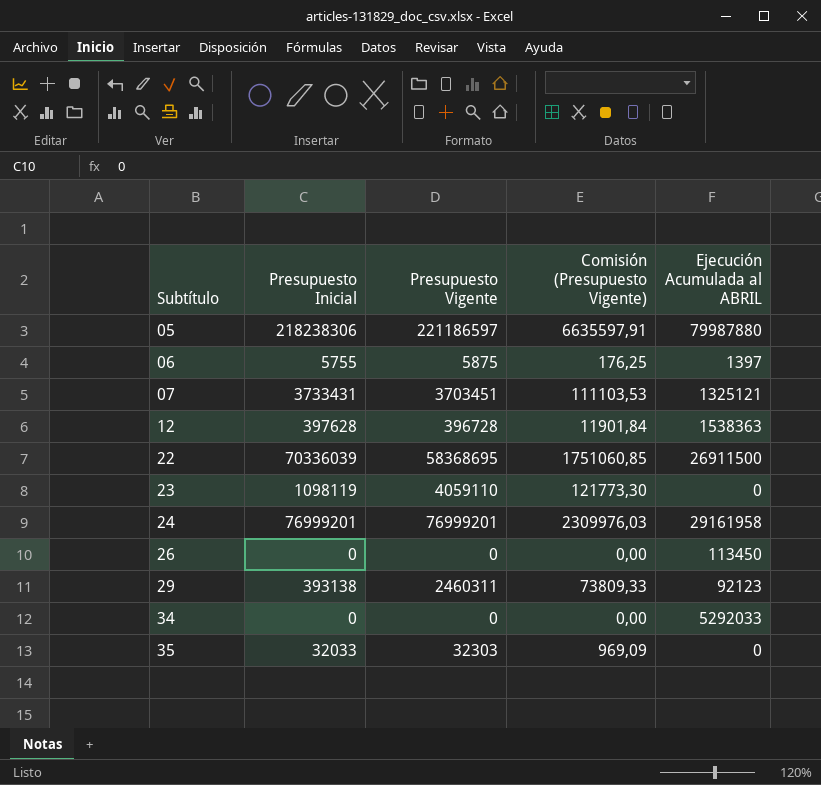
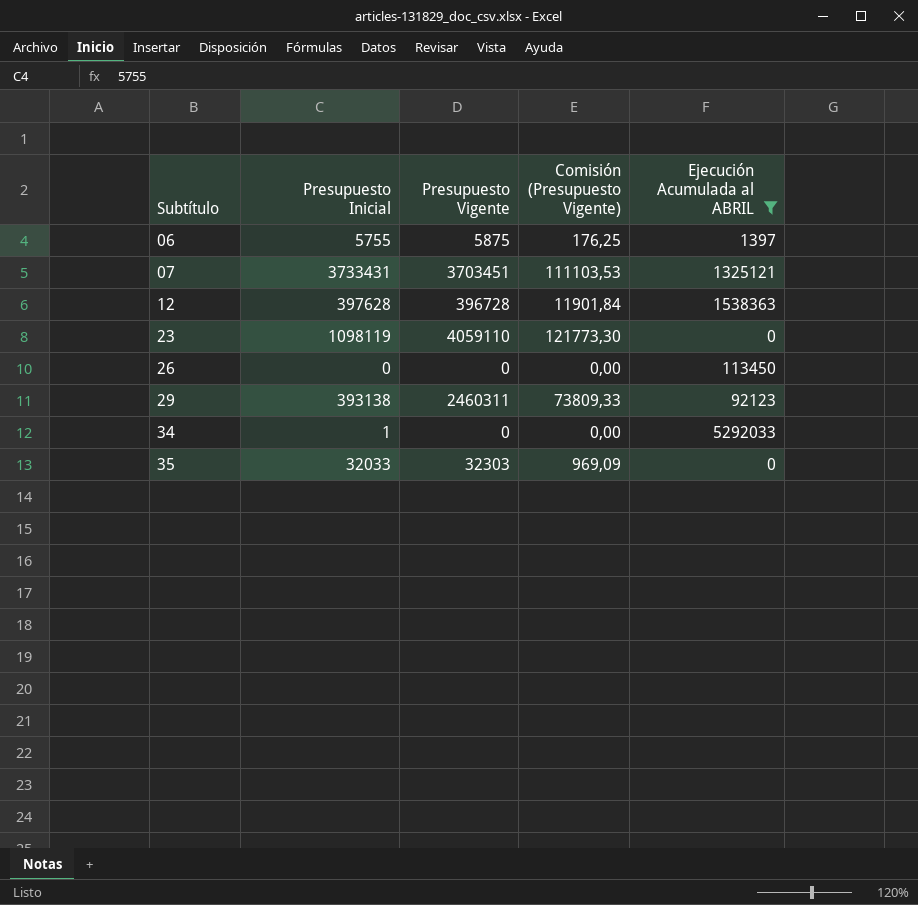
filter: none -> Ejecución Acumulada al ABRIL <= 5292033
34 | Presupuesto Inicial: 0 -> 1

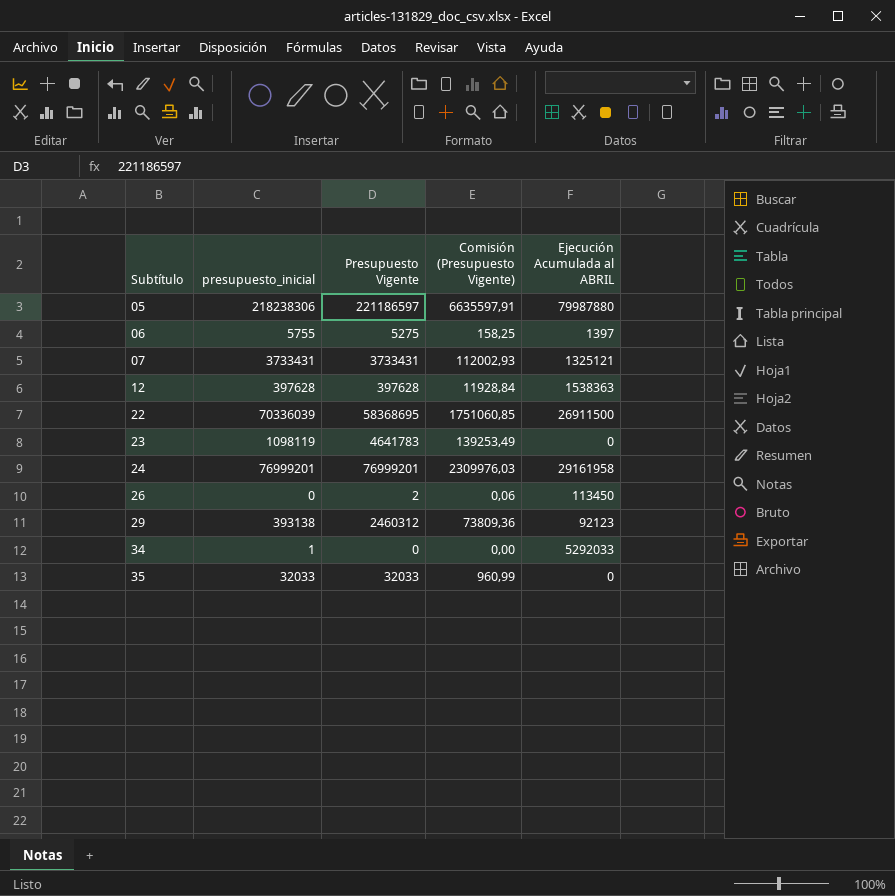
filter: Ejecución Acumulada al ABRIL <= 5292033 -> none
column name: Presupuesto Inicial -> presupuesto_inicial
06 | Presupuesto Vigente: 5875 -> 5275
06 | Comisión (Presupuesto Vigente): 176,25 -> 158,25
07 | Presupuesto Vigente: 3703451 -> 3733431
07 | Comisión (Presupuesto Vigente): 111103,53 -> 112002,93
12 | Presupuesto Vigente: 396728 -> 397628
12 | Comisión (Presupuesto Vigente): 11901,84 -> 11928,84
23 | Presupuesto Vigente: 4059110 -> 4641783
23 | Comisión (Presupuesto Vigente): 121773,30 -> 139253,49
26 | Presupuesto Vigente: 0 -> 2
26 | Comisión (Presupuesto Vigente): 0,00 -> 0,06
29 | Presupuesto Vigente: 2460311 -> 2460312
29 | Comisión (Presupuesto Vigente): 73809,33 -> 73809,36
35 | Presupuesto Vigente: 32303 -> 32033
35 | Comisión (Presupuesto Vigente): 969,09 -> 960,99

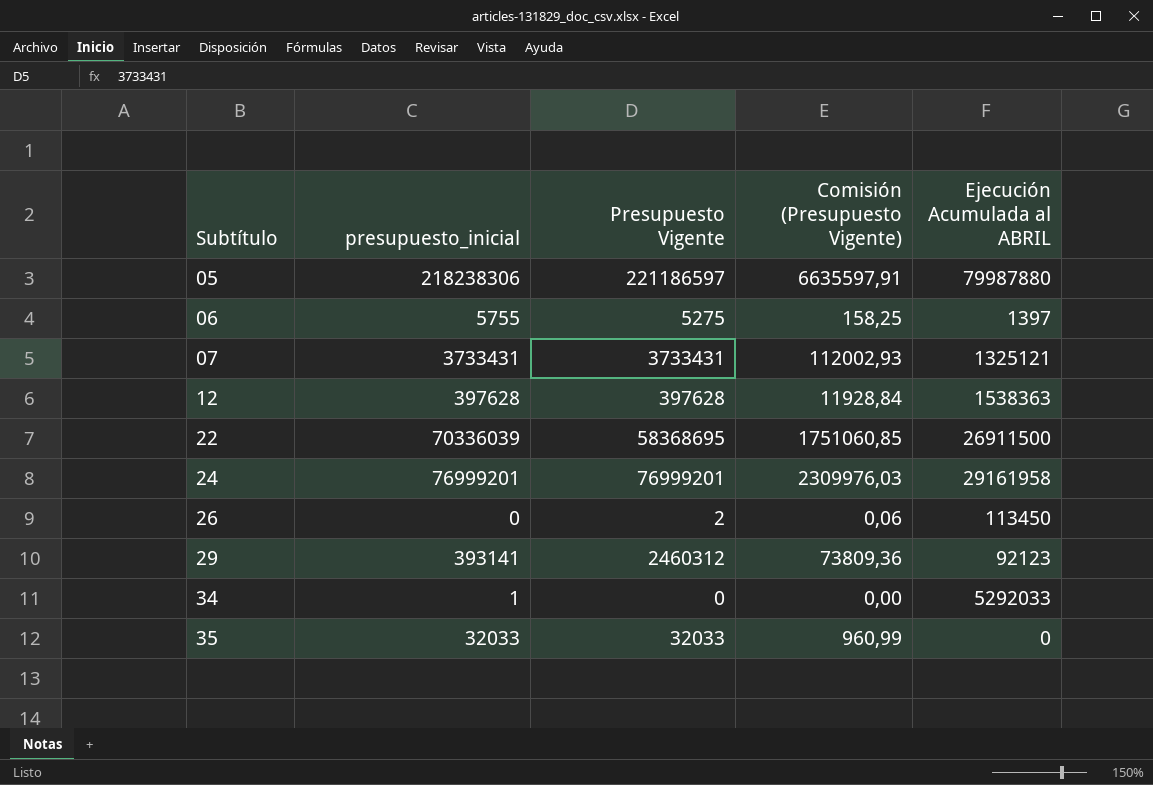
row 23: 1098119 | 4641783 | 139253,49 | 0 -> none
29 | presupuesto_inicial: 393138 -> 393141

